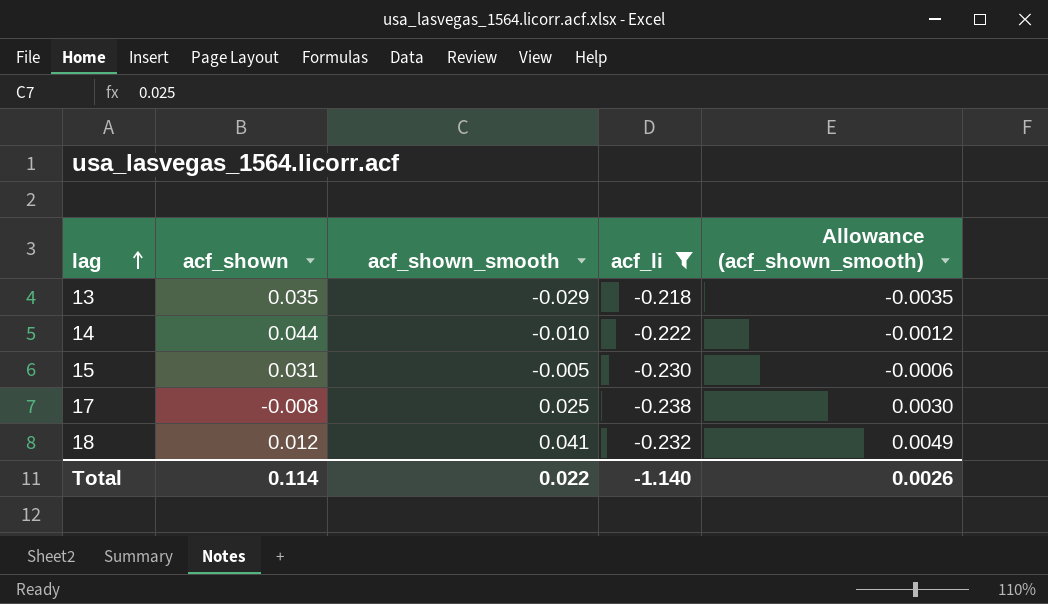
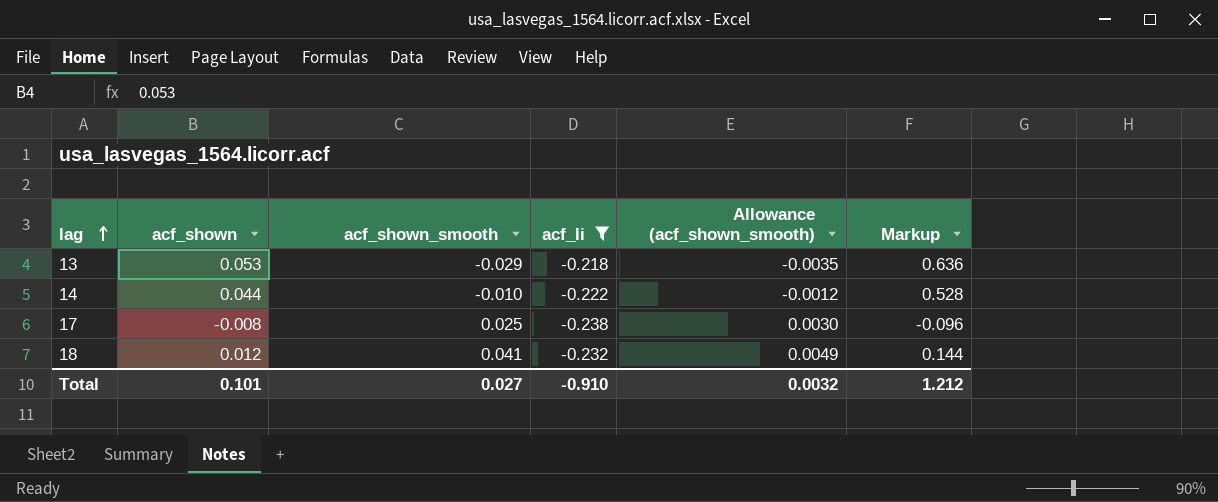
column Markup | formula: none -> [acf_shown] * 12
row 15: 0.031 | -0.005 | -0.230 | -0.0006 -> none
13 | acf_shown: 0.035 -> 0.053
Total | acf_shown: 0.114 -> 0.101
Total | acf_shown_smooth: 0.022 -> 0.027
Total | acf_li: -1.140 -> -0.910
Total | Allowance (acf_shown_smooth): 0.0026 -> 0.0032

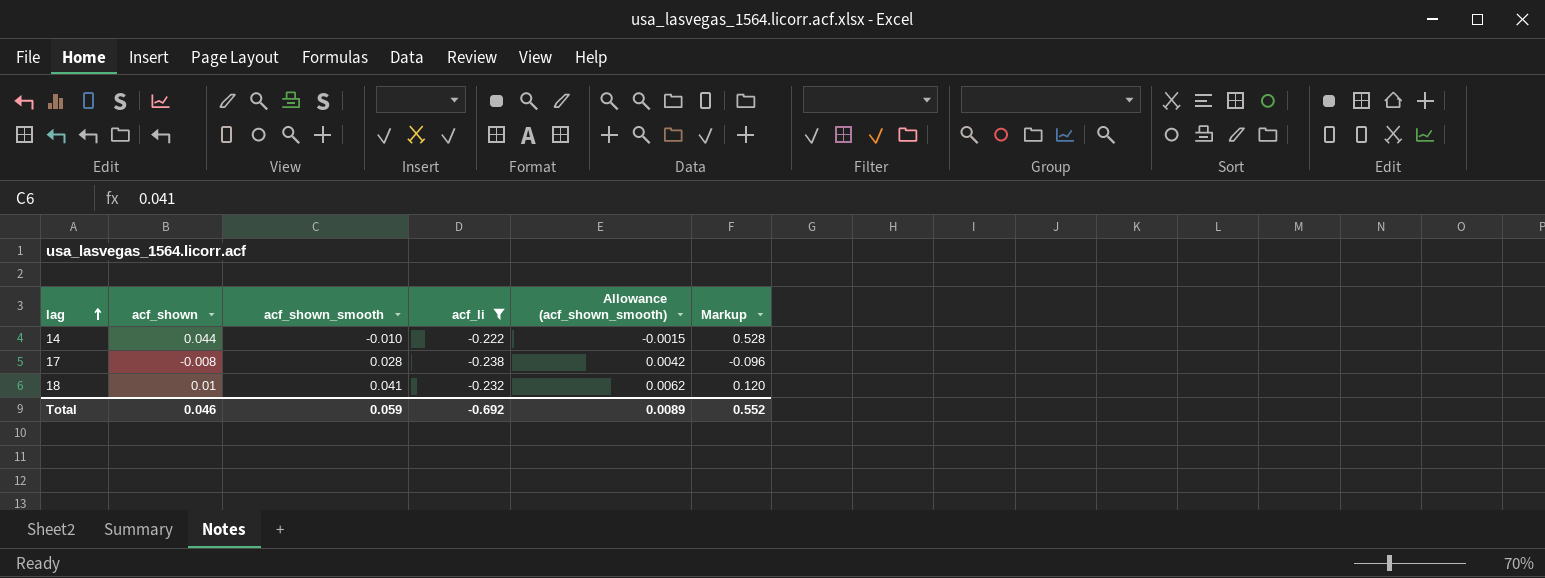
column Allowance (acf_shown_smooth) | formula: [acf_shown_smooth] * 0.12 -> [acf_shown_smooth] * 0.15
row 13: 0.053 | -0.029 | -0.218 | -0.0035 | 0.636 -> none
17 | acf_shown_smooth: 0.025 -> 0.028
18 | acf_shown: 0.012 -> 0.01
18 | Markup: 0.144 -> 0.120
Total | acf_shown: 0.101 -> 0.046
Total | acf_shown_smooth: 0.027 -> 0.059
Total | acf_li: -0.910 -> -0.692
Total | Allowance (acf_shown_smooth): 0.0032 -> 0.0089
Total | Markup: 1.212 -> 0.552

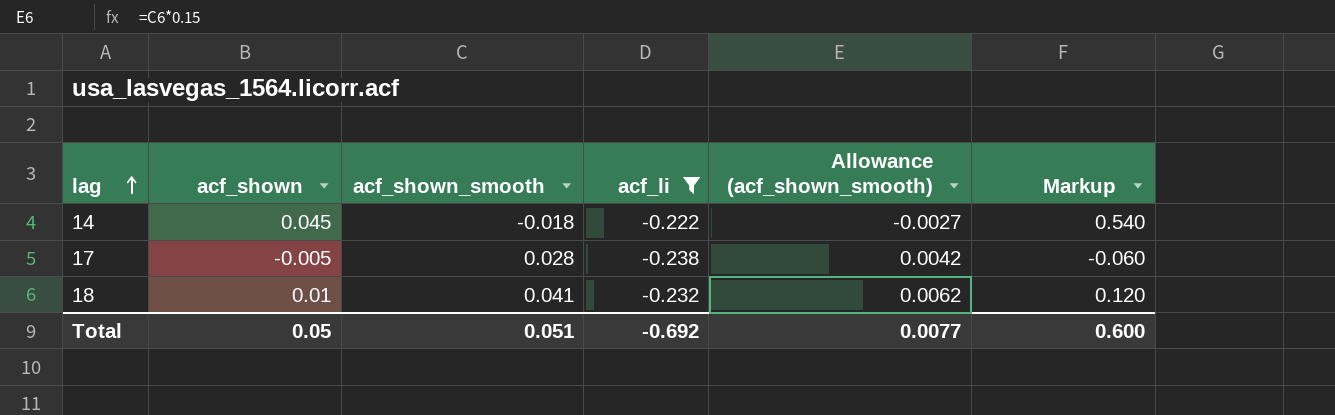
14 | acf_shown: 0.044 -> 0.045
14 | acf_shown_smooth: -0.010 -> -0.018
14 | Allowance (acf_shown_smooth): -0.0015 -> -0.0027
14 | Markup: 0.528 -> 0.540
17 | acf_shown: -0.008 -> -0.005
17 | Markup: -0.096 -> -0.060
Total | acf_shown: 0.046 -> 0.05
Total | acf_shown_smooth: 0.059 -> 0.051
Total | Allowance (acf_shown_smooth): 0.0089 -> 0.0077
Total | Markup: 0.552 -> 0.600

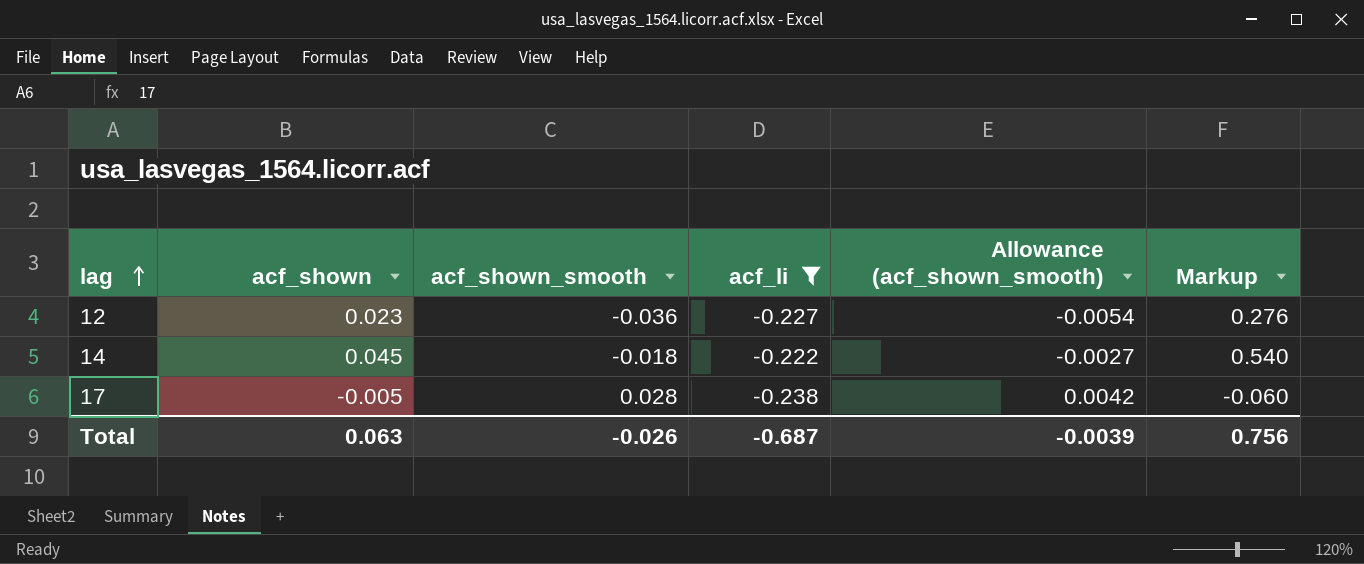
row 18: 0.01 | 0.041 | -0.232 | 0.0062 | 0.120 -> none
row 12: none -> 0.023 | -0.036 | -0.227 | -0.0054 | 0.276
Total | acf_shown: 0.05 -> 0.063
Total | acf_shown_smooth: 0.051 -> -0.026
Total | acf_li: -0.692 -> -0.687
Total | Allowance (acf_shown_smooth): 0.0077 -> -0.0039
Total | Markup: 0.600 -> 0.756

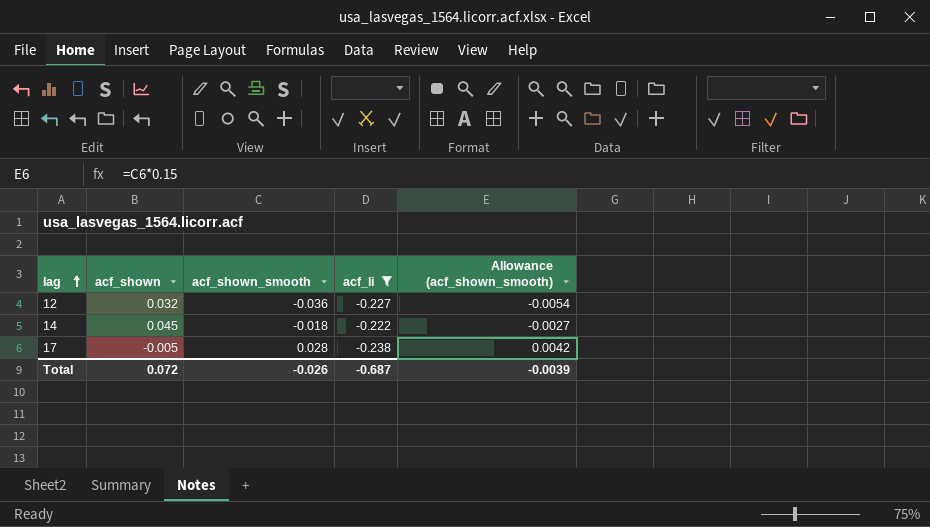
column Markup | formula: [acf_shown] * 12 -> none
12 | acf_shown: 0.023 -> 0.032
Total | acf_shown: 0.063 -> 0.072

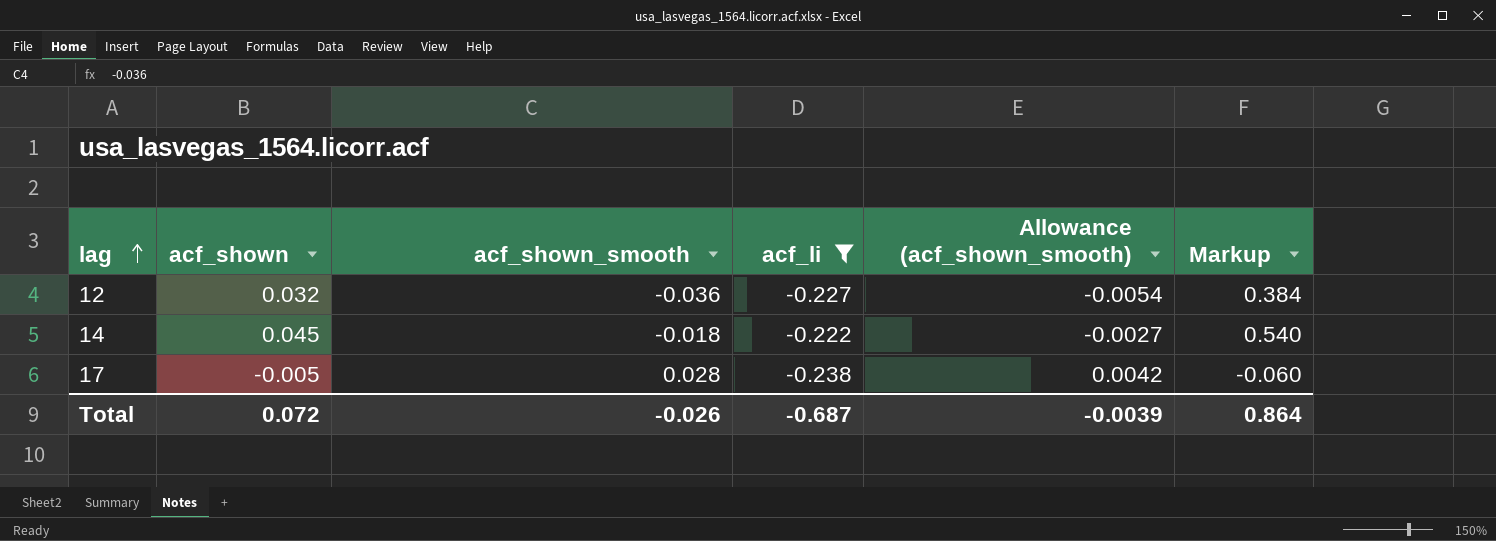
column Markup | formula: none -> [acf_shown] * 12

